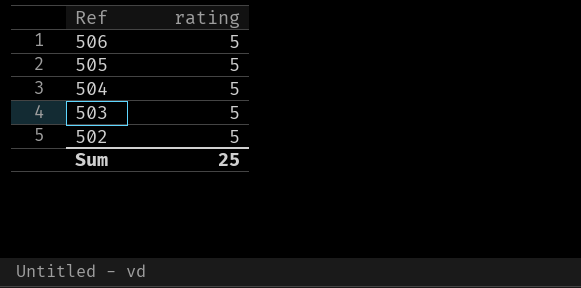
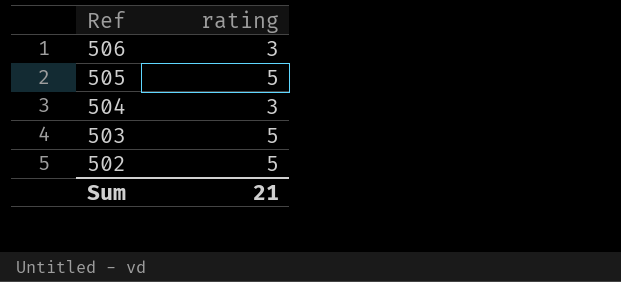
506 | rating: 5 -> 3
504 | rating: 5 -> 3
Sum | rating: 25 -> 21

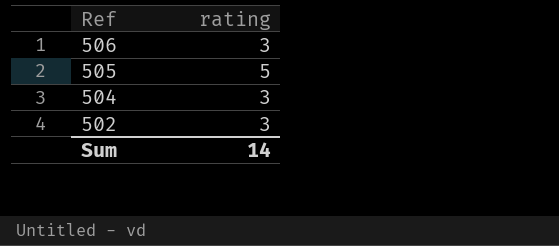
row 503: 5 -> none
502 | rating: 5 -> 3
Sum | rating: 21 -> 14

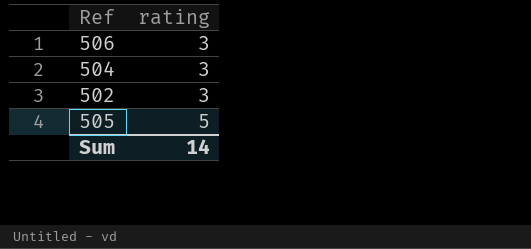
row order: Ref descending -> rating ascending

